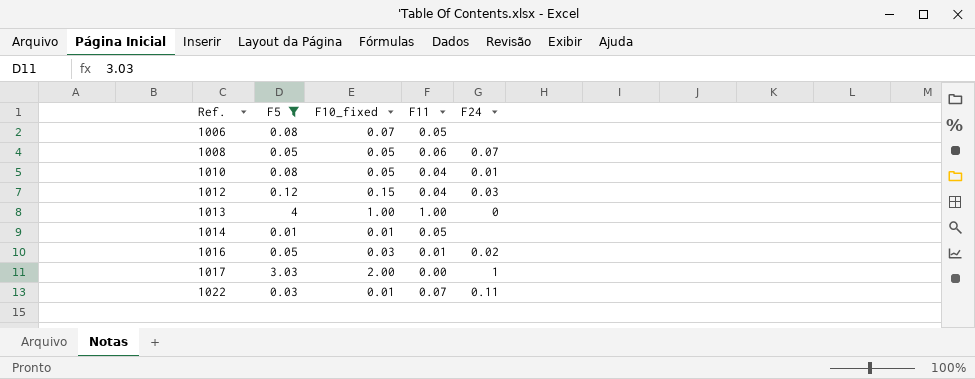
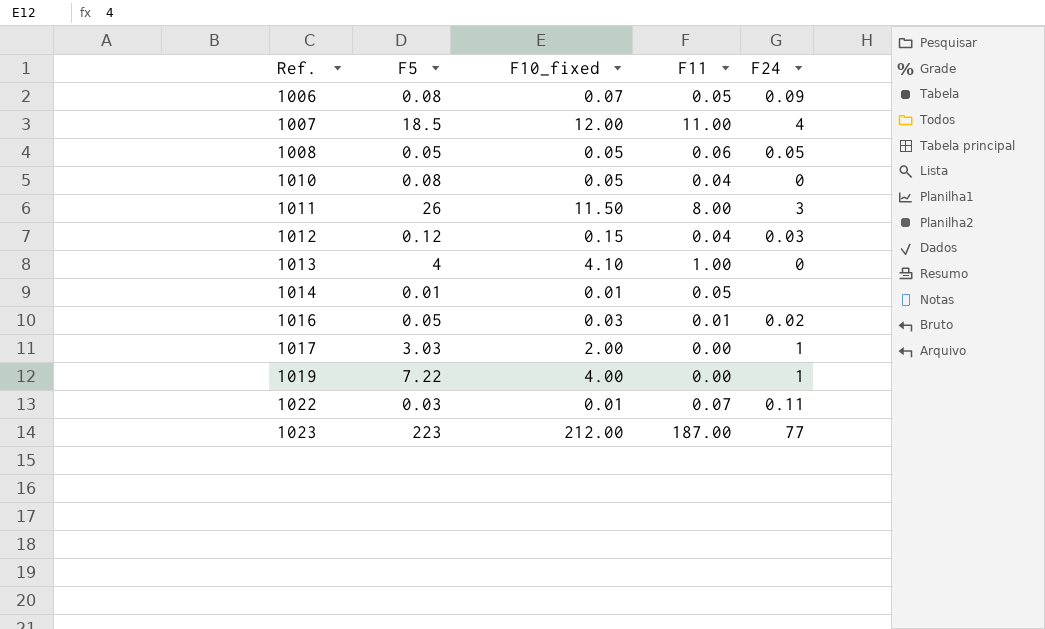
filter: F5 <= 4 -> none
1006 | F24: none -> 0.09
1008 | F24: 0.07 -> 0.05
1010 | F24: 0.01 -> 0
1013 | F10_fixed: 1.00 -> 4.10

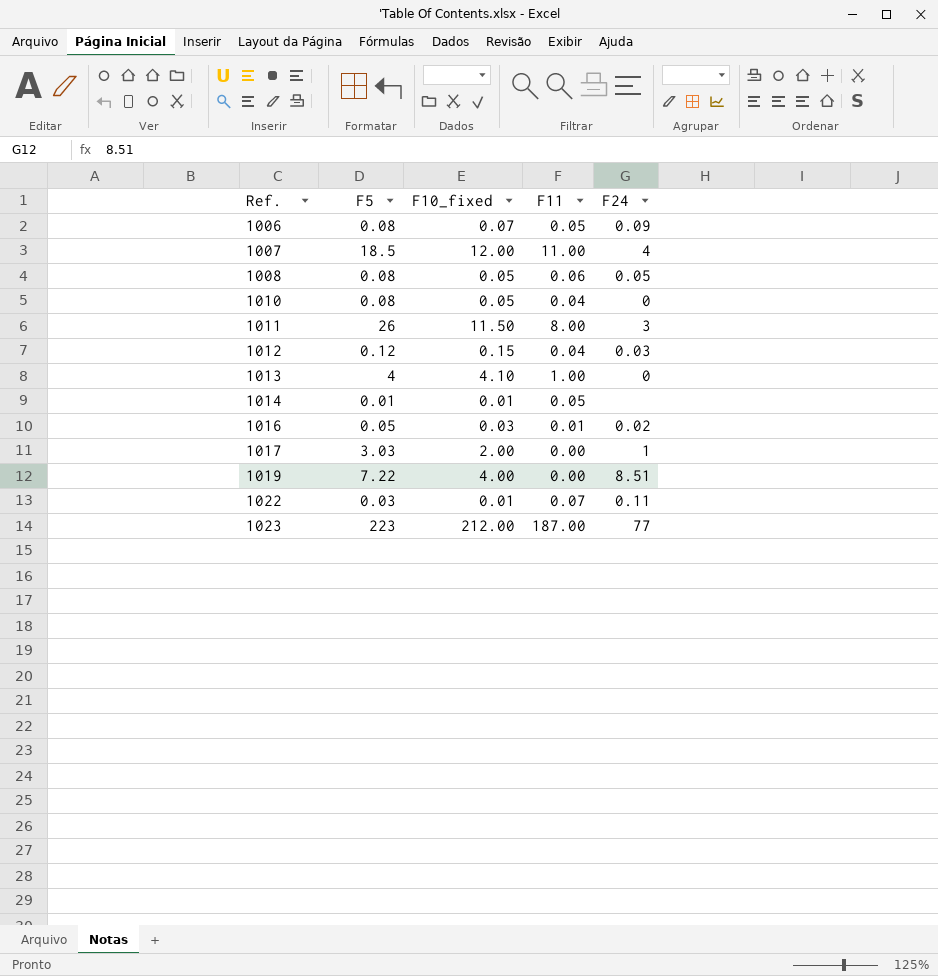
1008 | F5: 0.05 -> 0.08
1019 | F24: 1 -> 8.51

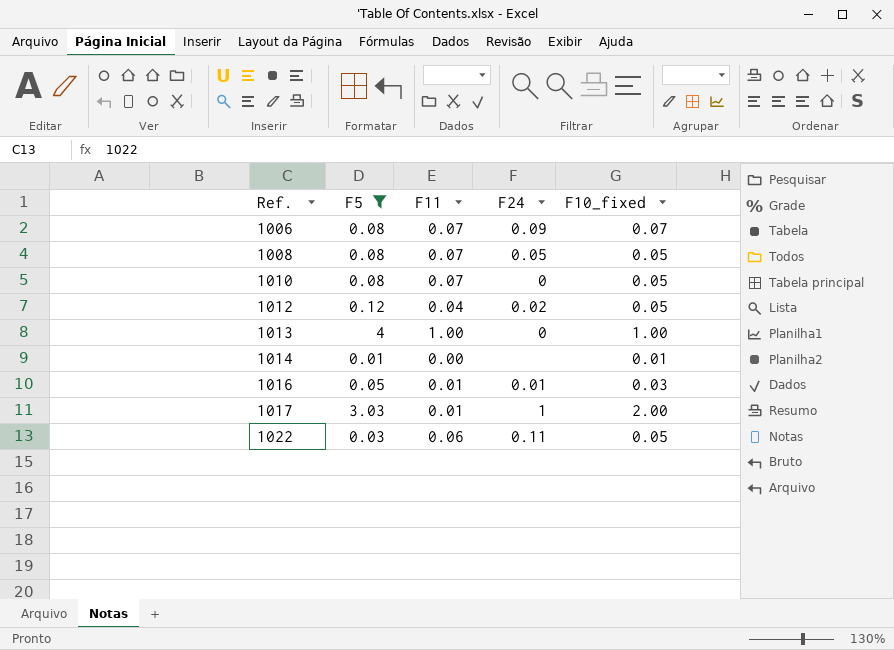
filter: none -> F5 <= 4
column F10_fixed | position: 3 -> 5
1006 | F11: 0.05 -> 0.07
1008 | F11: 0.06 -> 0.07
1010 | F11: 0.04 -> 0.07
1012 | F24: 0.03 -> 0.02
1012 | F10_fixed: 0.15 -> 0.05
1013 | F10_fixed: 4.10 -> 1.00
1014 | F11: 0.05 -> 0.00
1016 | F24: 0.02 -> 0.01
1017 | F11: 0.00 -> 0.01
1022 | F11: 0.07 -> 0.06
1022 | F10_fixed: 0.01 -> 0.05

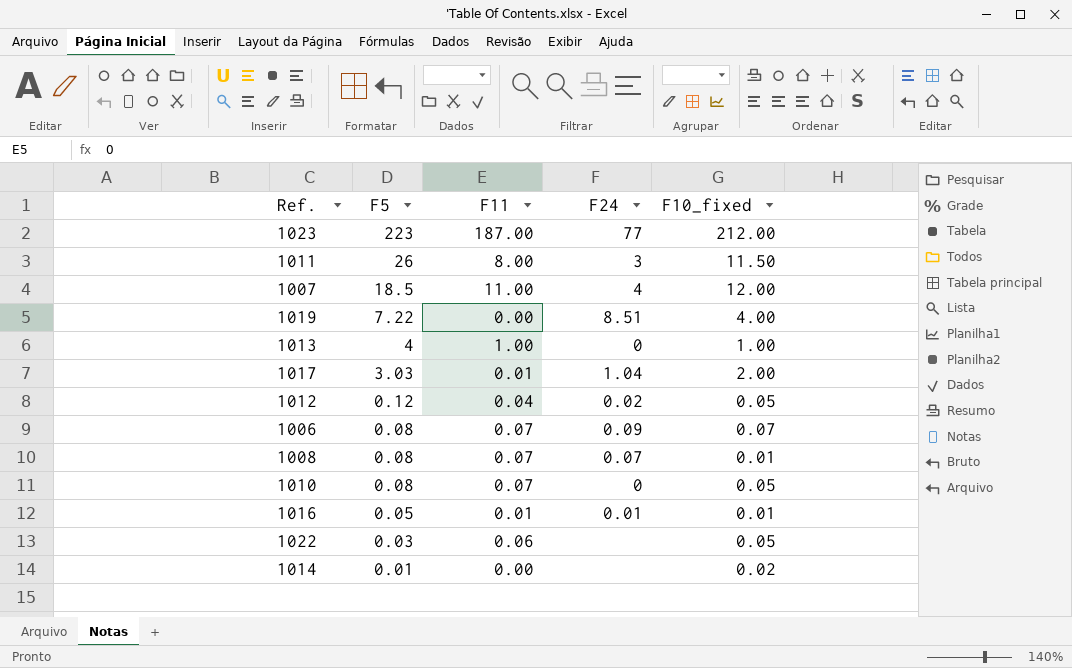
filter: F5 <= 4 -> none
row order: Ref. ascending -> F5 descending
1017 | F24: 1 -> 1.04
1008 | F24: 0.05 -> 0.07
1008 | F10_fixed: 0.05 -> 0.01
1016 | F10_fixed: 0.03 -> 0.01
1022 | F24: 0.11 -> none
1014 | F10_fixed: 0.01 -> 0.02

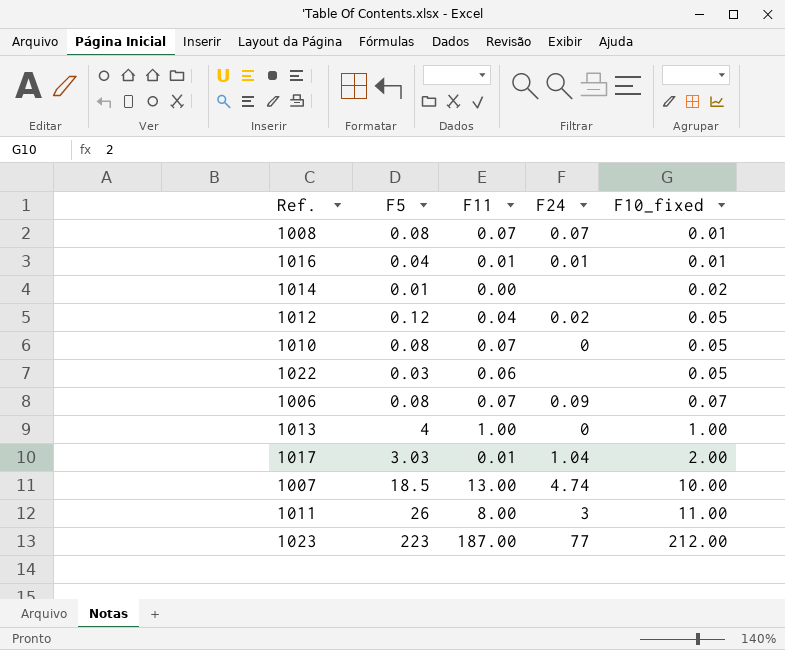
row order: F5 descending -> F10_fixed ascending
row 1019: 7.22 | 0.00 | 8.51 | 4.00 -> none
1016 | F5: 0.05 -> 0.04
1007 | F11: 11.00 -> 13.00
1007 | F24: 4 -> 4.74
1007 | F10_fixed: 12.00 -> 10.00
1011 | F10_fixed: 11.50 -> 11.00

